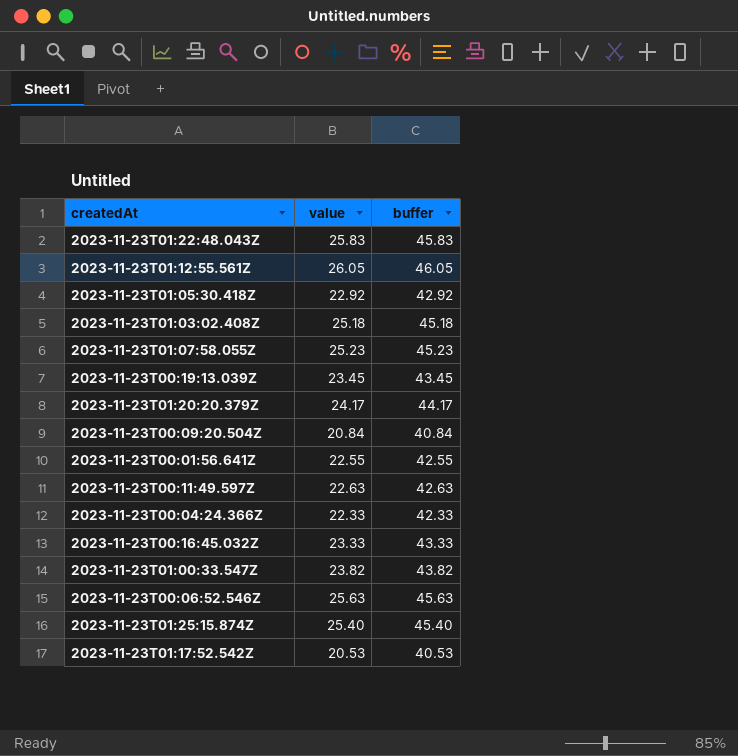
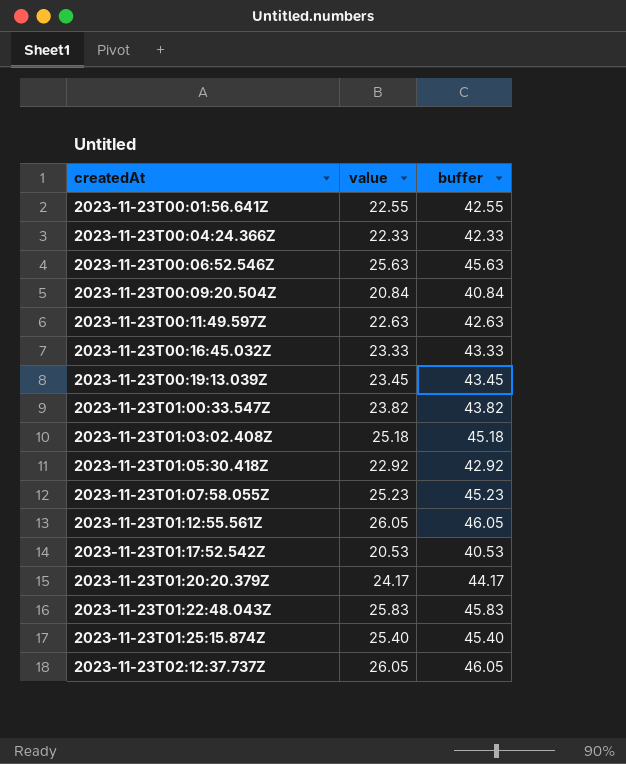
row order: none -> createdAt ascending
row 2023-11-23T02:12:37.737Z: none -> 26.05 | 46.05

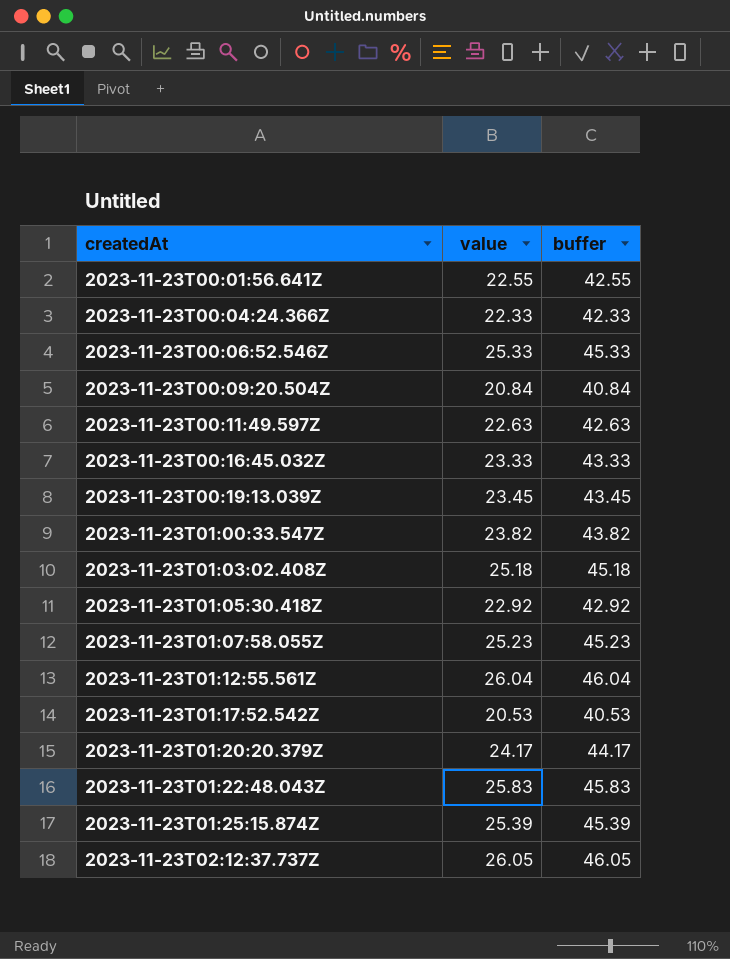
2023-11-23T00:06:52.546Z | value: 25.63 -> 25.33
2023-11-23T00:06:52.546Z | buffer: 45.63 -> 45.33
2023-11-23T01:12:55.561Z | value: 26.05 -> 26.04
2023-11-23T01:12:55.561Z | buffer: 46.05 -> 46.04
2023-11-23T01:25:15.874Z | value: 25.40 -> 25.39
2023-11-23T01:25:15.874Z | buffer: 45.40 -> 45.39

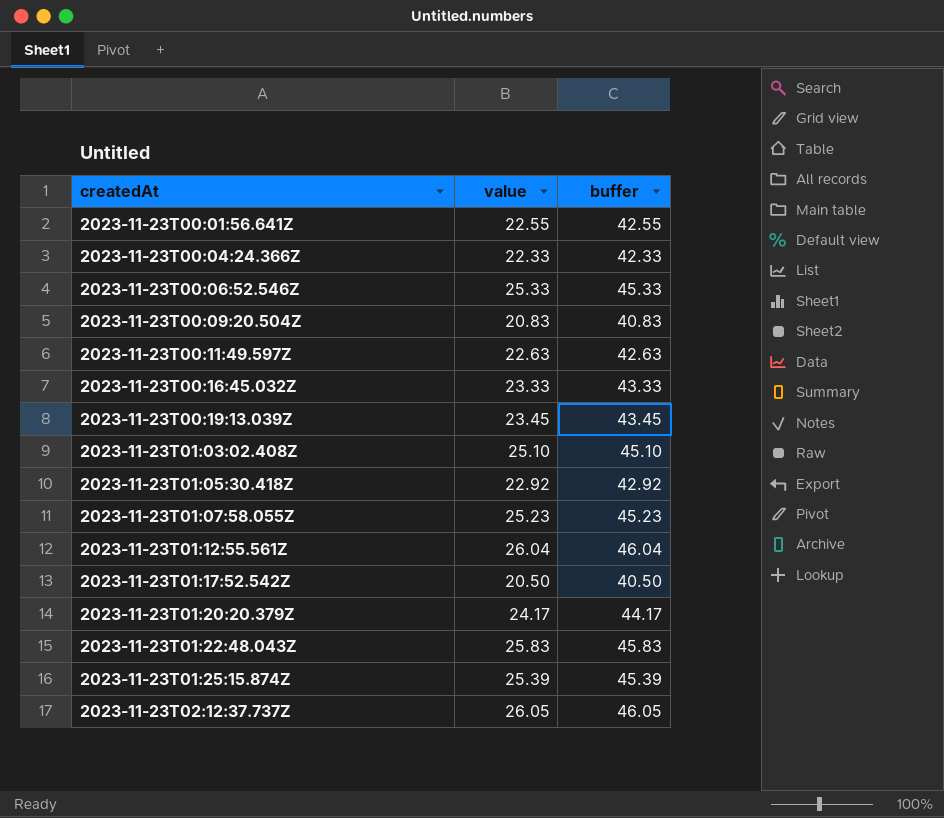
row 2023-11-23T01:00:33.547Z: 23.82 | 43.82 -> none
2023-11-23T00:09:20.504Z | value: 20.84 -> 20.83
2023-11-23T00:09:20.504Z | buffer: 40.84 -> 40.83
2023-11-23T01:03:02.408Z | value: 25.18 -> 25.10
2023-11-23T01:03:02.408Z | buffer: 45.18 -> 45.10
2023-11-23T01:17:52.542Z | value: 20.53 -> 20.50
2023-11-23T01:17:52.542Z | buffer: 40.53 -> 40.50

